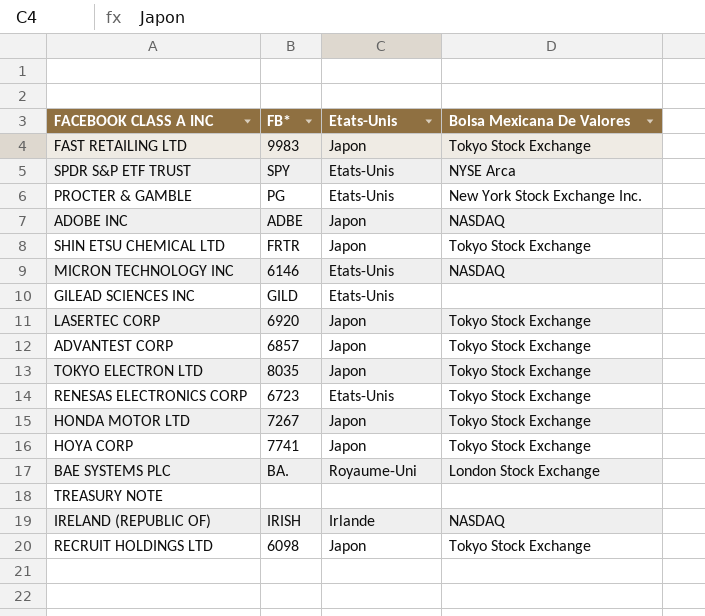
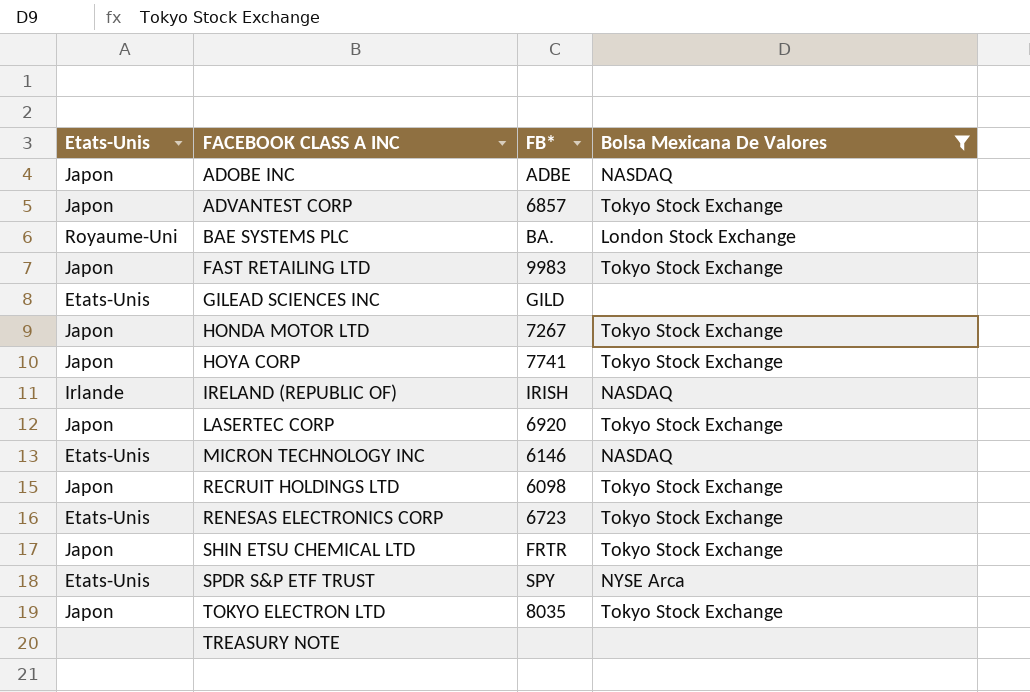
filter: none -> Bolsa Mexicana De Valores != New York Stock Exchange Inc.
row order: none -> FACEBOOK CLASS A INC ascending
column Etats-Unis | position: 3 -> 1

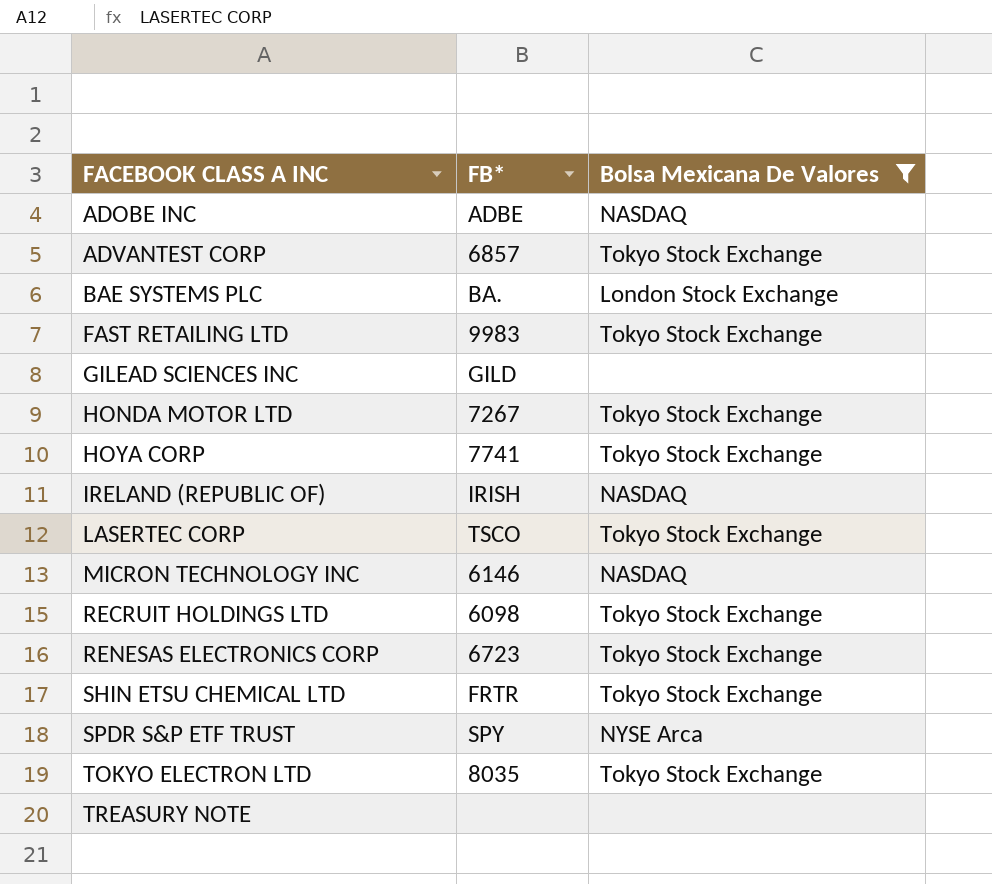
column Etats-Unis | position: 1 -> none
LASERTEC CORP | FB*: 6920 -> TSCO

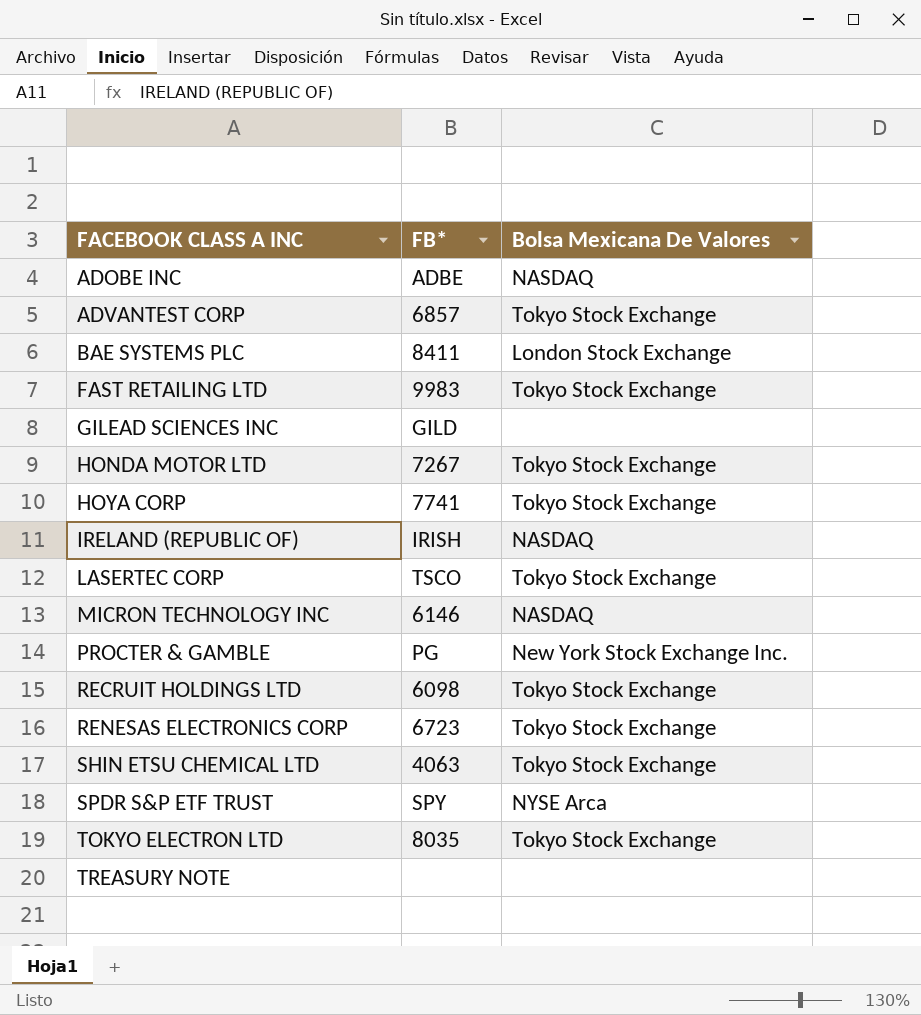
filter: Bolsa Mexicana De Valores != New York Stock Exchange Inc. -> none
BAE SYSTEMS PLC | FB*: BA. -> 8411
SHIN ETSU CHEMICAL LTD | FB*: FRTR -> 4063

